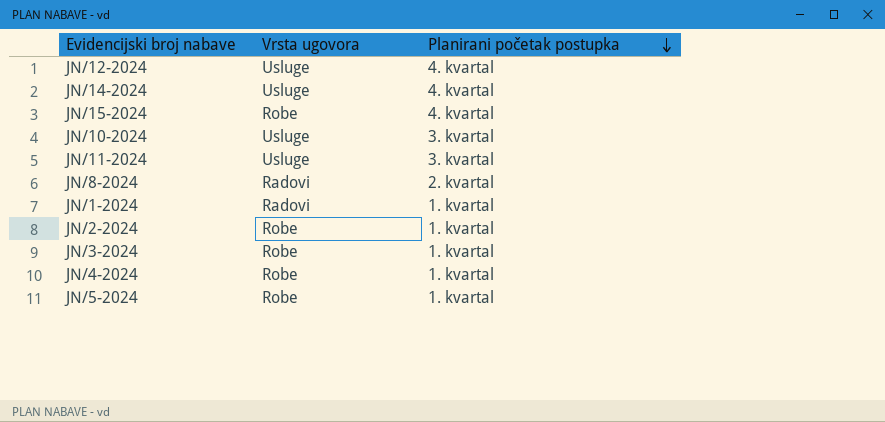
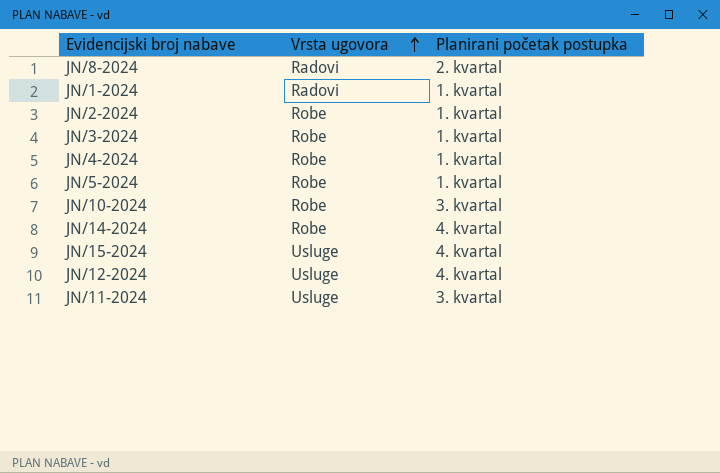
row order: Planirani početak postupka descending -> Vrsta ugovora ascending
JN/10-2024 | Vrsta ugovora: Usluge -> Robe
JN/14-2024 | Vrsta ugovora: Usluge -> Robe
JN/15-2024 | Vrsta ugovora: Robe -> Usluge

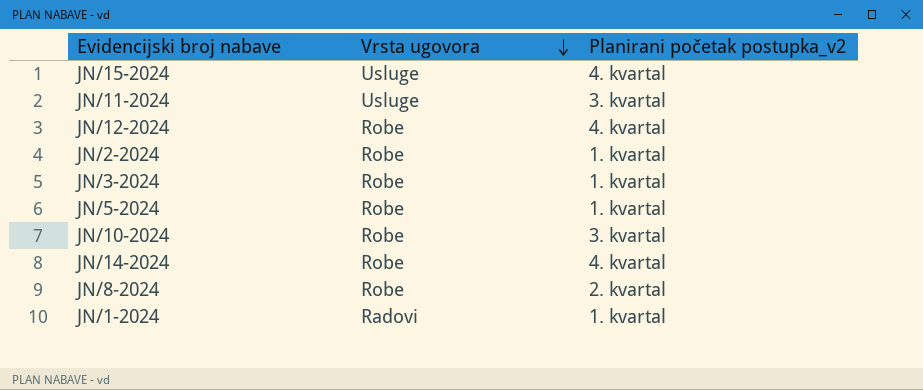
row order: Vrsta ugovora ascending -> Vrsta ugovora descending
column name: Planirani početak postupka -> Planirani početak postupka_v2
row JN/4-2024: Robe | 1. kvartal -> none
JN/12-2024 | Vrsta ugovora: Usluge -> Robe
JN/8-2024 | Vrsta ugovora: Radovi -> Robe

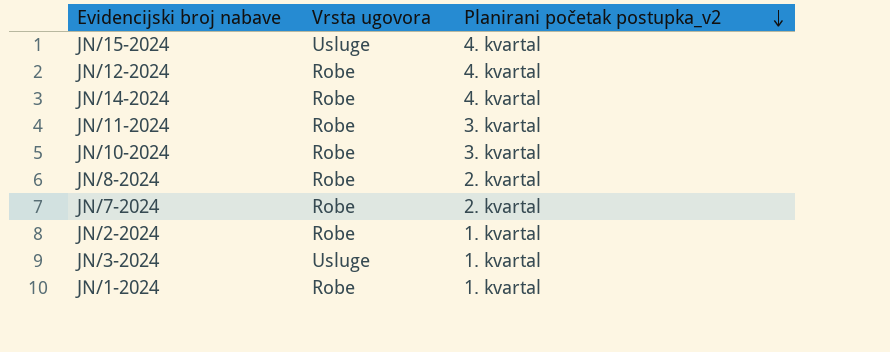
row order: Vrsta ugovora descending -> Planirani početak postupka_v2 descending
row JN/5-2024: Robe | 1. kvartal -> none
JN/11-2024 | Vrsta ugovora: Usluge -> Robe
row JN/7-2024: none -> Robe | 2. kvartal
JN/3-2024 | Vrsta ugovora: Robe -> Usluge
JN/1-2024 | Vrsta ugovora: Radovi -> Robe

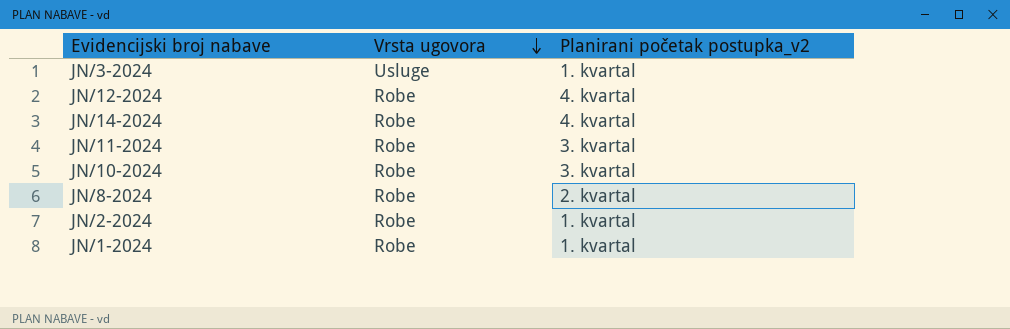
row order: Planirani početak postupka_v2 descending -> Vrsta ugovora descending
row JN/15-2024: Usluge | 4. kvartal -> none
row JN/7-2024: Robe | 2. kvartal -> none

